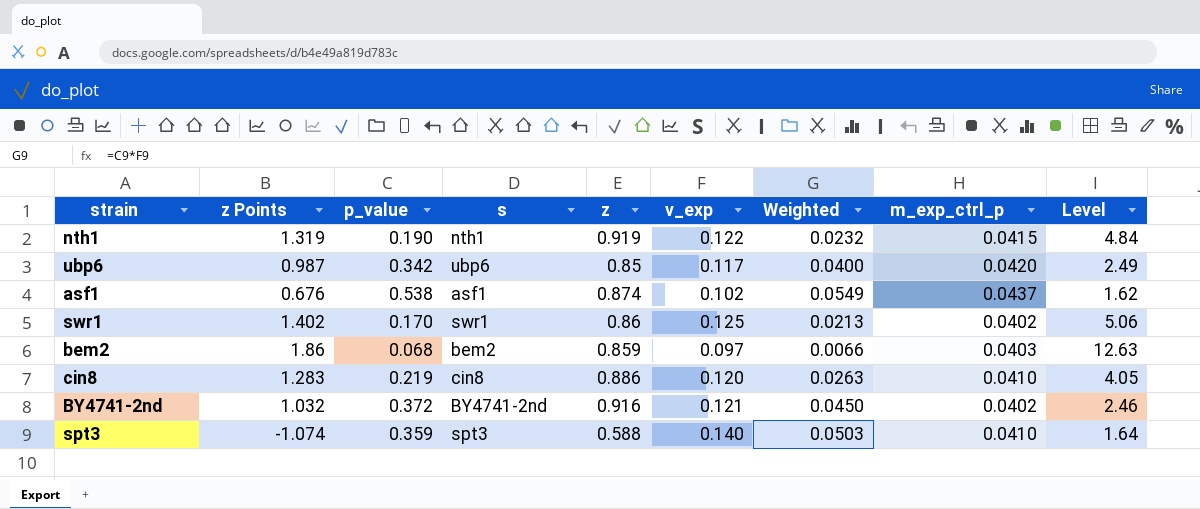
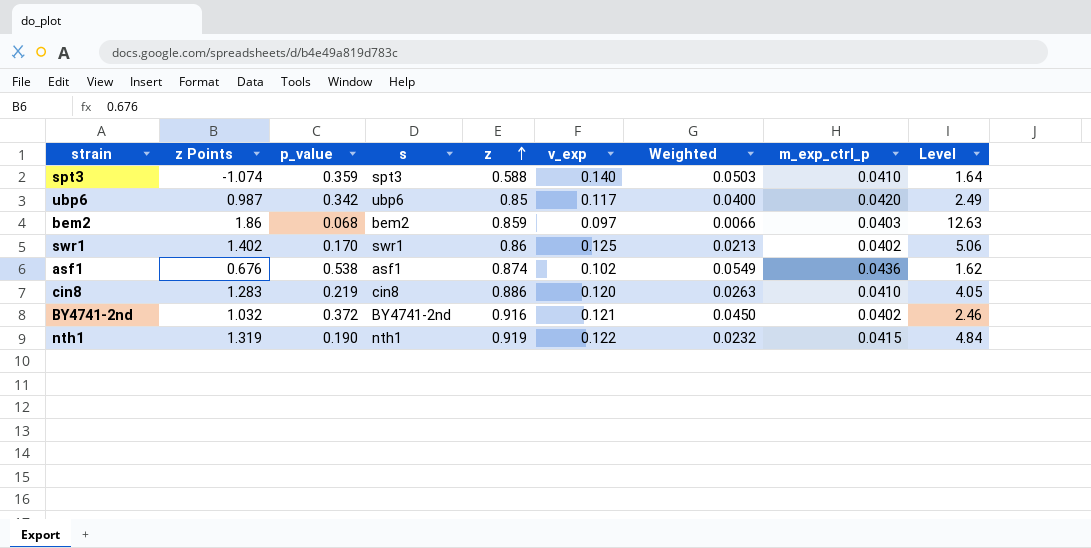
row order: none -> z ascending
asf1 | m_exp_ctrl_p: 0.0437 -> 0.0436

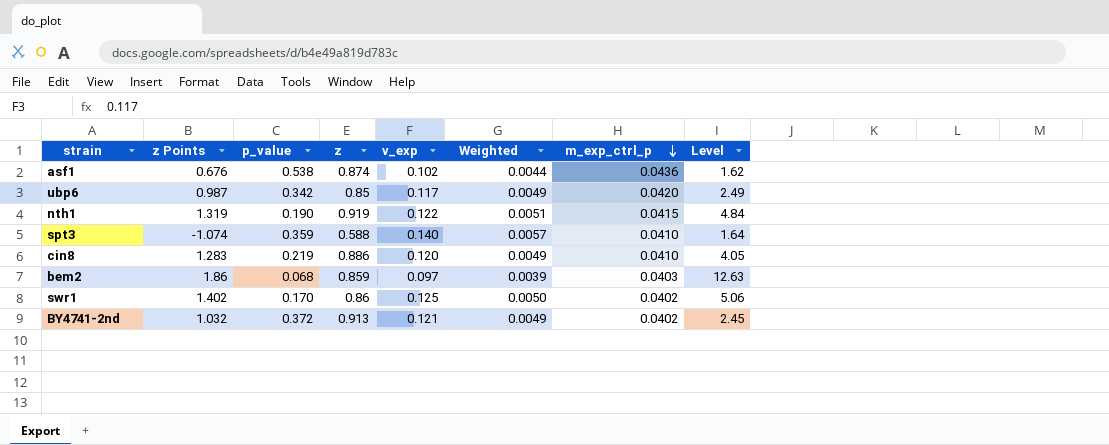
row order: z ascending -> m_exp_ctrl_p descending
column s | position: 4 -> none
column Weighted | formula: [p_value] * [v_exp] -> [v_exp] * [m_exp_ctrl_p]
BY4741-2nd | z: 0.916 -> 0.913
BY4741-2nd | Level: 2.46 -> 2.45

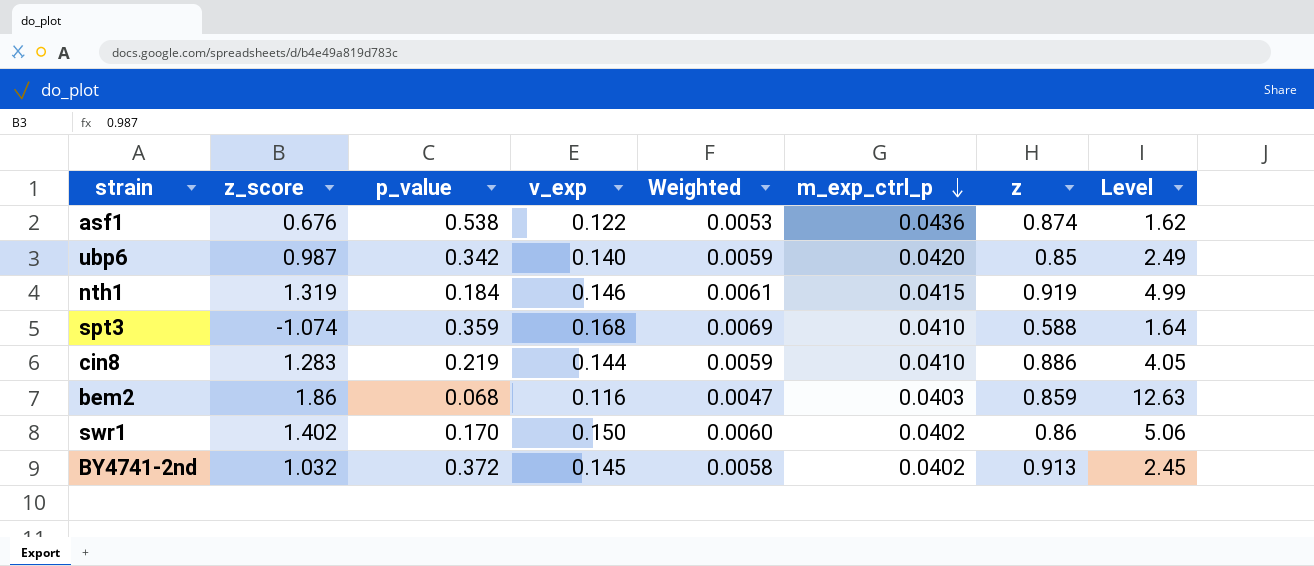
column name: z Points -> z_score
column z | position: 4 -> 7
asf1 | v_exp: 0.102 -> 0.122
asf1 | Weighted: 0.0044 -> 0.0053
ubp6 | v_exp: 0.117 -> 0.140
ubp6 | Weighted: 0.0049 -> 0.0059
nth1 | p_value: 0.190 -> 0.184
nth1 | v_exp: 0.122 -> 0.146
nth1 | Weighted: 0.0051 -> 0.0061
nth1 | Level: 4.84 -> 4.99
spt3 | v_exp: 0.140 -> 0.168
spt3 | Weighted: 0.0057 -> 0.0069
cin8 | v_exp: 0.120 -> 0.144
cin8 | Weighted: 0.0049 -> 0.0059
bem2 | v_exp: 0.097 -> 0.116
bem2 | Weighted: 0.0039 -> 0.0047
swr1 | v_exp: 0.125 -> 0.150
swr1 | Weighted: 0.0050 -> 0.0060
BY4741-2nd | v_exp: 0.121 -> 0.145
BY4741-2nd | Weighted: 0.0049 -> 0.0058

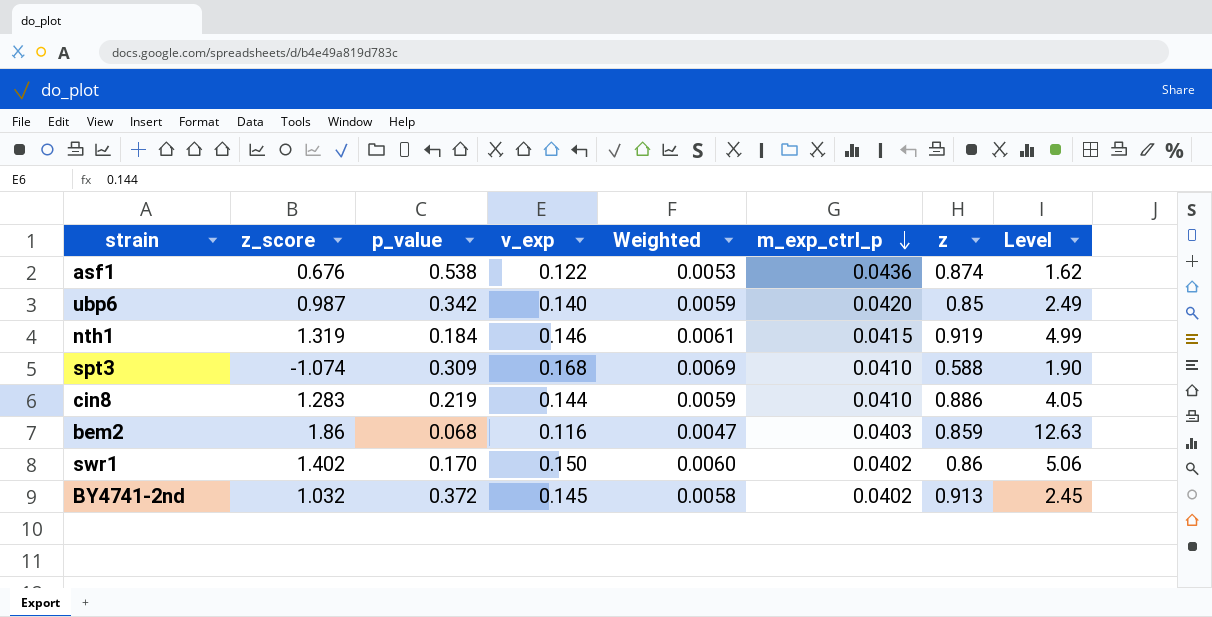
spt3 | p_value: 0.359 -> 0.309
spt3 | Level: 1.64 -> 1.90

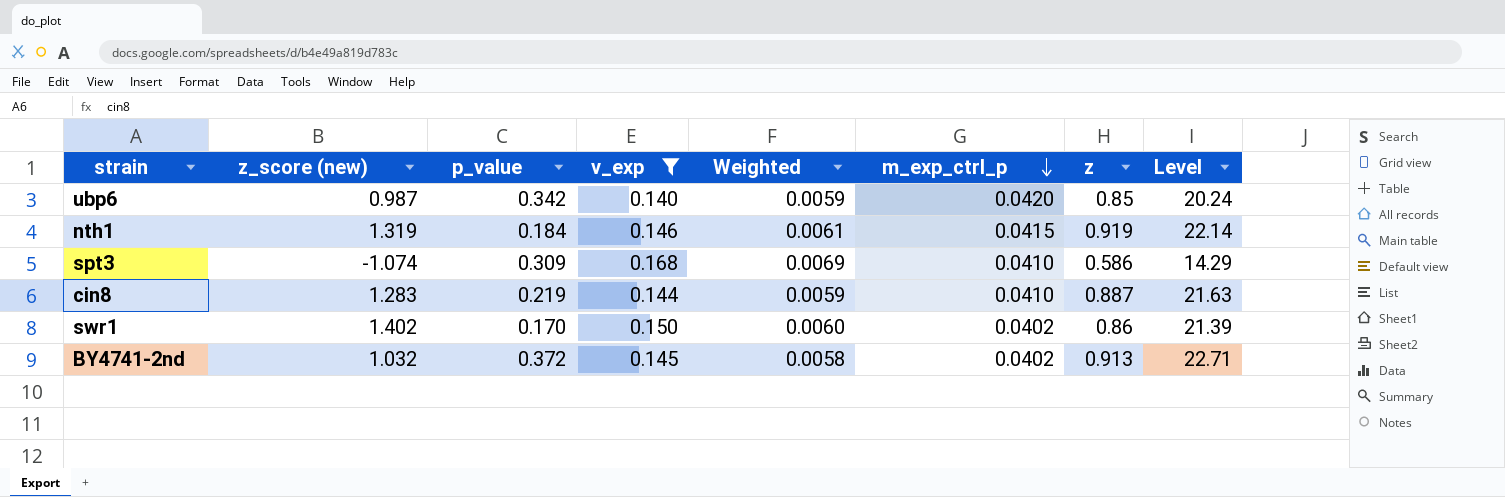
filter: none -> v_exp >= 0.140
column name: z_score -> z_score (new)
column Level | formula: [z] / [p_value] -> [z] / [m_exp_ctrl_p]
spt3 | z: 0.588 -> 0.586
cin8 | z: 0.886 -> 0.887

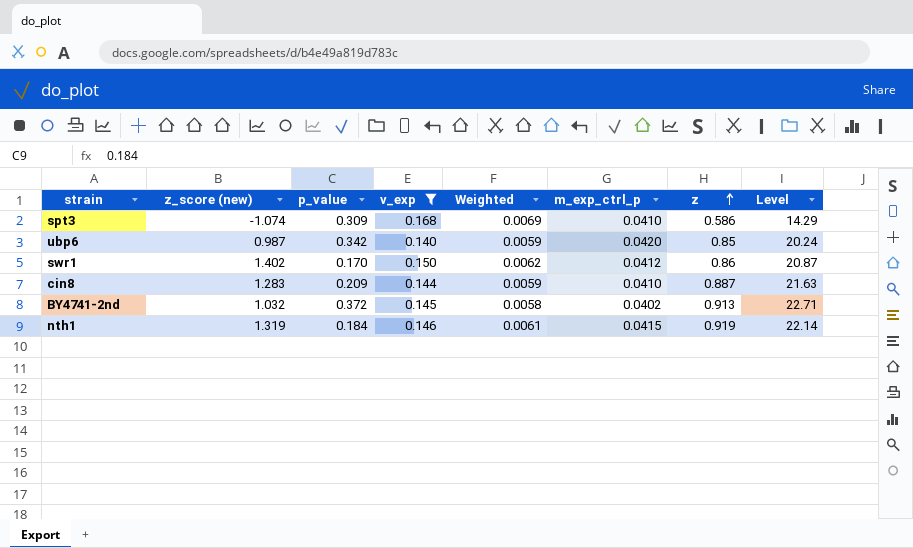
row order: m_exp_ctrl_p descending -> z ascending
swr1 | Weighted: 0.0060 -> 0.0062
swr1 | m_exp_ctrl_p: 0.0402 -> 0.0412
swr1 | Level: 21.39 -> 20.87
cin8 | p_value: 0.219 -> 0.209

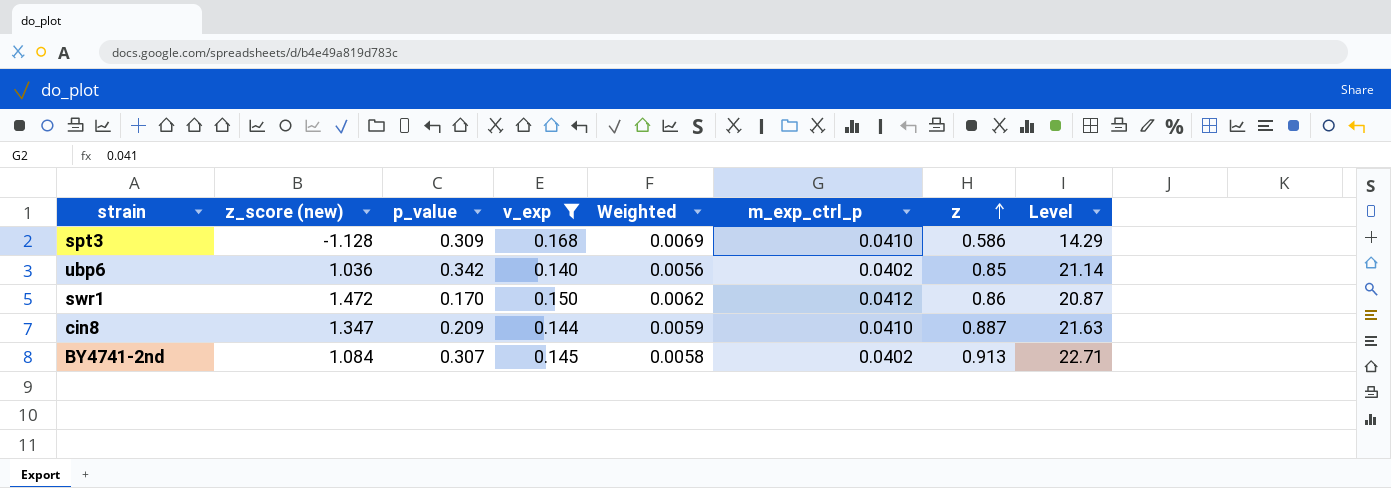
row nth1: 1.319 | 0.184 | 0.146 | 0.0061 | 0.0415 | 0.919 | 22.14 -> none
spt3 | z_score (new): -1.074 -> -1.128
ubp6 | z_score (new): 0.987 -> 1.036
ubp6 | Weighted: 0.0059 -> 0.0056
ubp6 | m_exp_ctrl_p: 0.0420 -> 0.0402
ubp6 | Level: 20.24 -> 21.14
swr1 | z_score (new): 1.402 -> 1.472
cin8 | z_score (new): 1.283 -> 1.347
BY4741-2nd | z_score (new): 1.032 -> 1.084
BY4741-2nd | p_value: 0.372 -> 0.307

